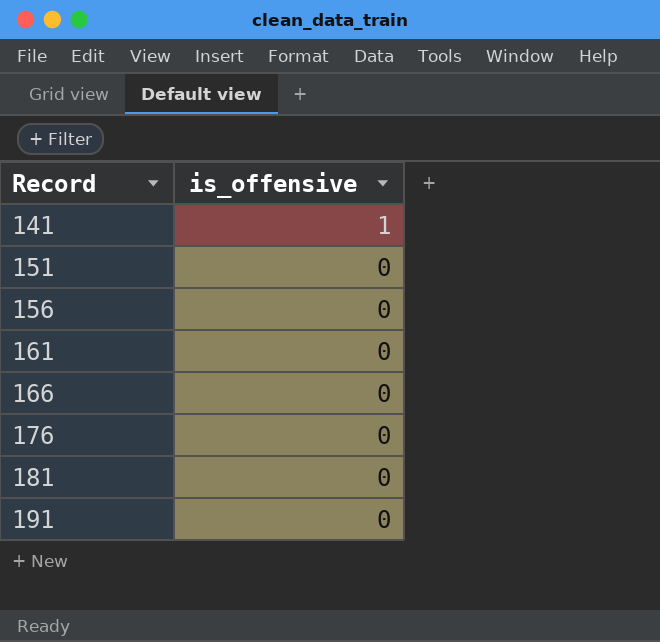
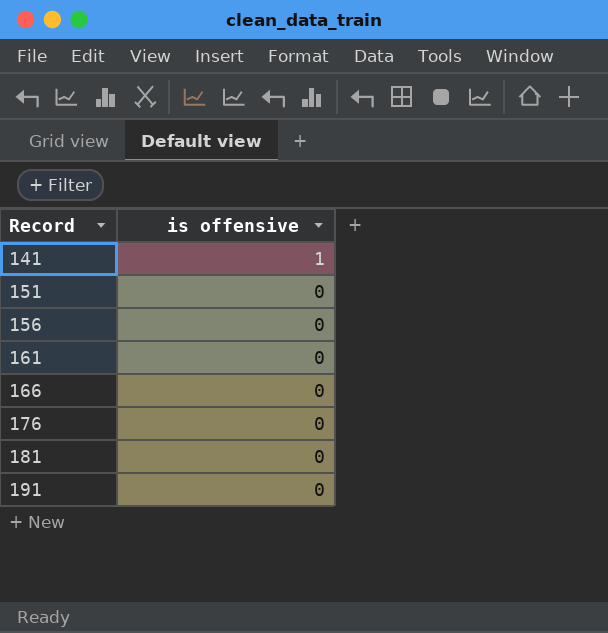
column name: is_offensive -> is offensive

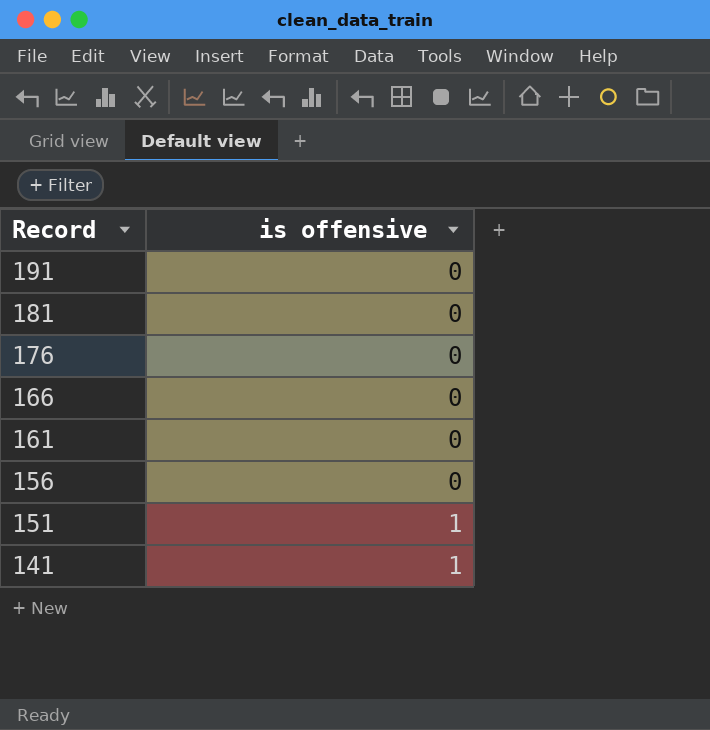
row order: Record ascending -> Record descending
151 | is offensive: 0 -> 1

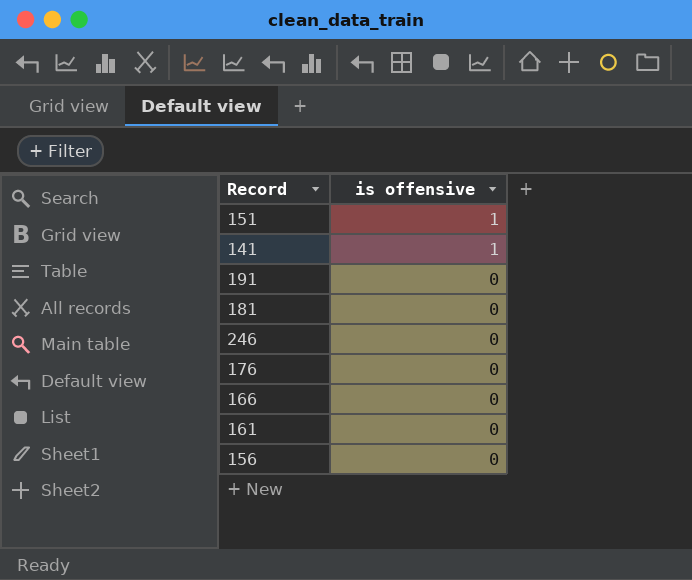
row order: Record descending -> is offensive descending
row 246: none -> 0

